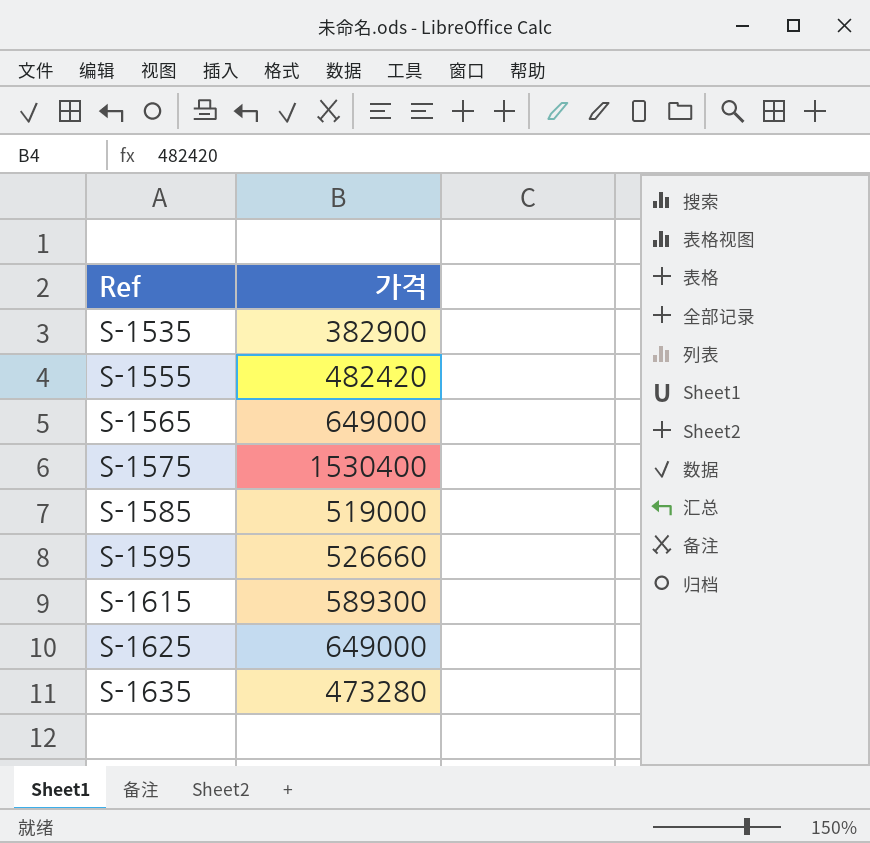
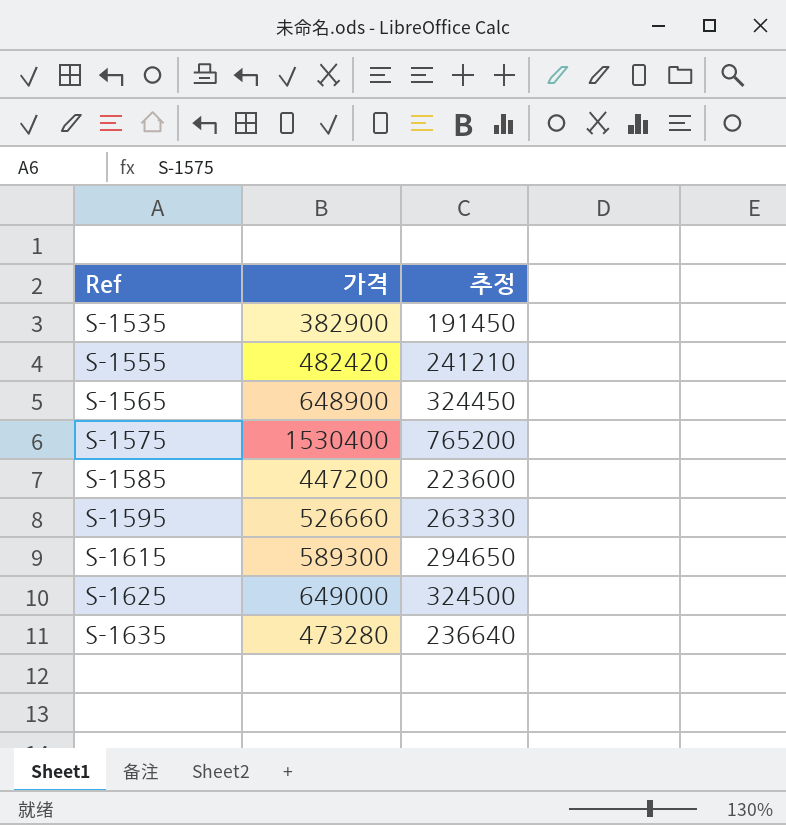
column 추정 | formula: none -> [가격] * 0.5
S-1565 | 가격: 649000 -> 648900
S-1585 | 가격: 519000 -> 447200

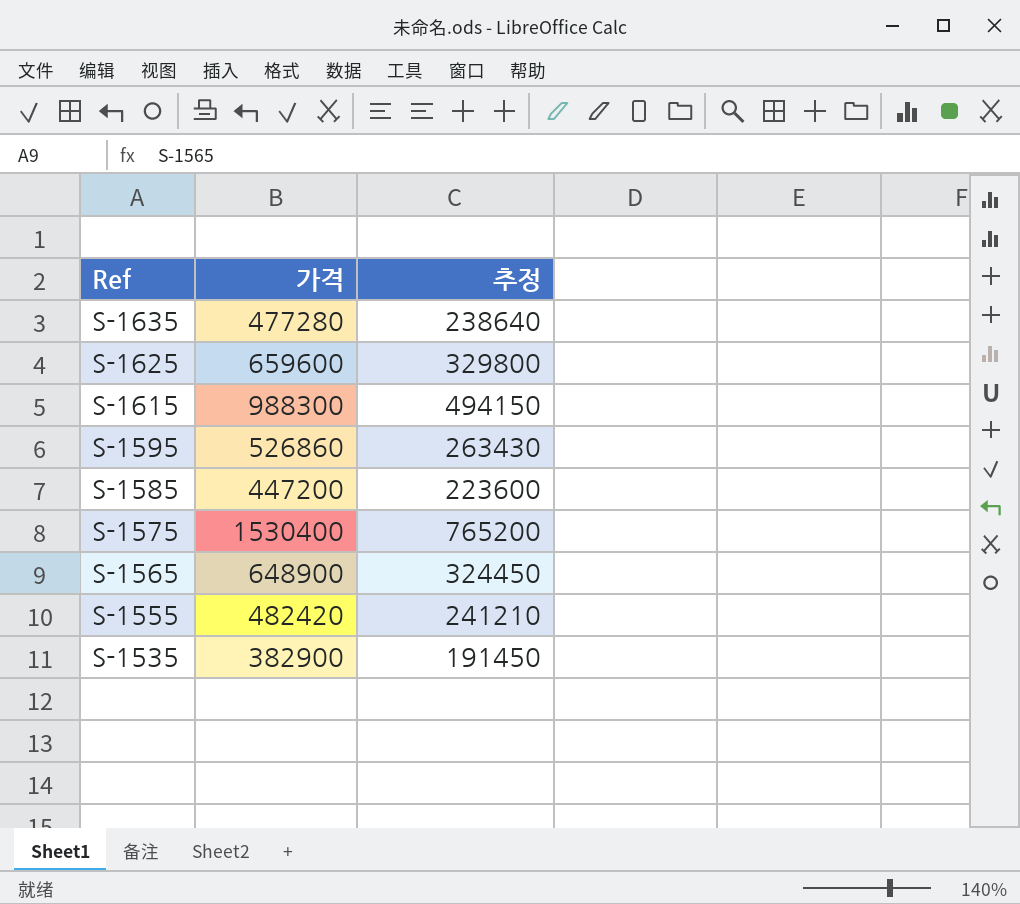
row order: Ref ascending -> Ref descending
S-1635 | 가격: 473280 -> 477280
S-1635 | 추정: 236640 -> 238640
S-1625 | 가격: 649000 -> 659600
S-1625 | 추정: 324500 -> 329800
S-1615 | 가격: 589300 -> 988300
S-1615 | 추정: 294650 -> 494150
S-1595 | 가격: 526660 -> 526860
S-1595 | 추정: 263330 -> 263430

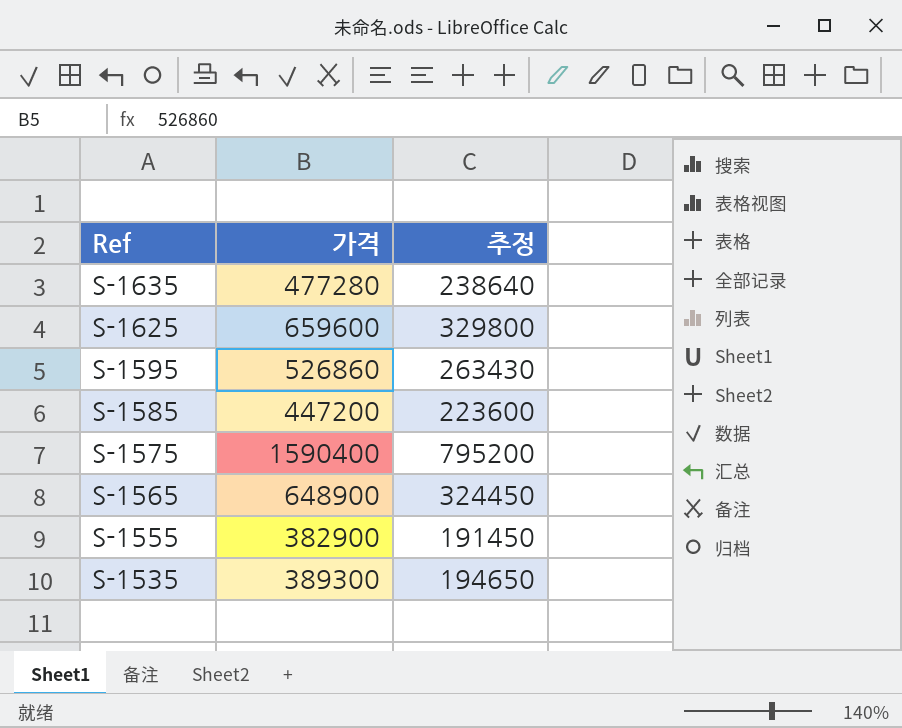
row S-1615: 988300 | 494150 -> none
S-1575 | 가격: 1530400 -> 1590400
S-1575 | 추정: 765200 -> 795200
S-1555 | 가격: 482420 -> 382900
S-1555 | 추정: 241210 -> 191450
S-1535 | 가격: 382900 -> 389300
S-1535 | 추정: 191450 -> 194650

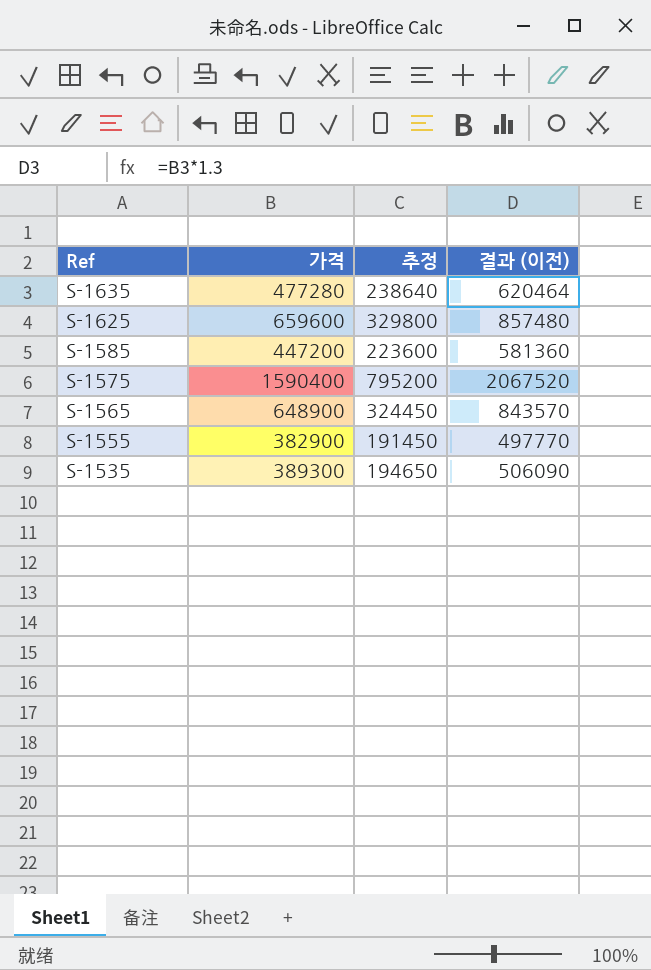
column 결과 (이전) | formula: none -> [가격] * 1.3
row S-1595: 526860 | 263430 -> none

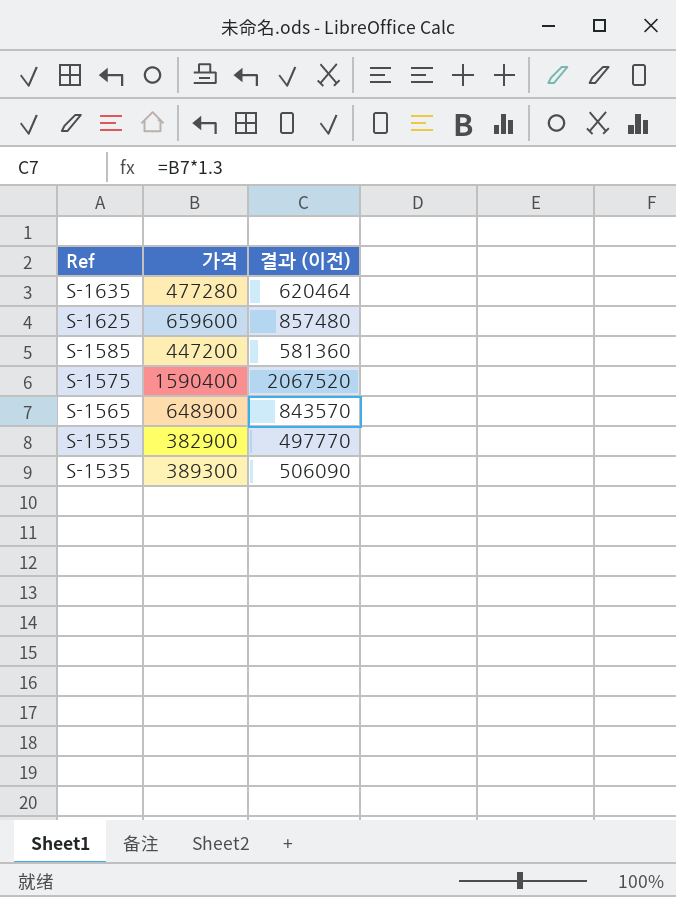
column 추정 | formula: [가격] * 0.5 -> none

